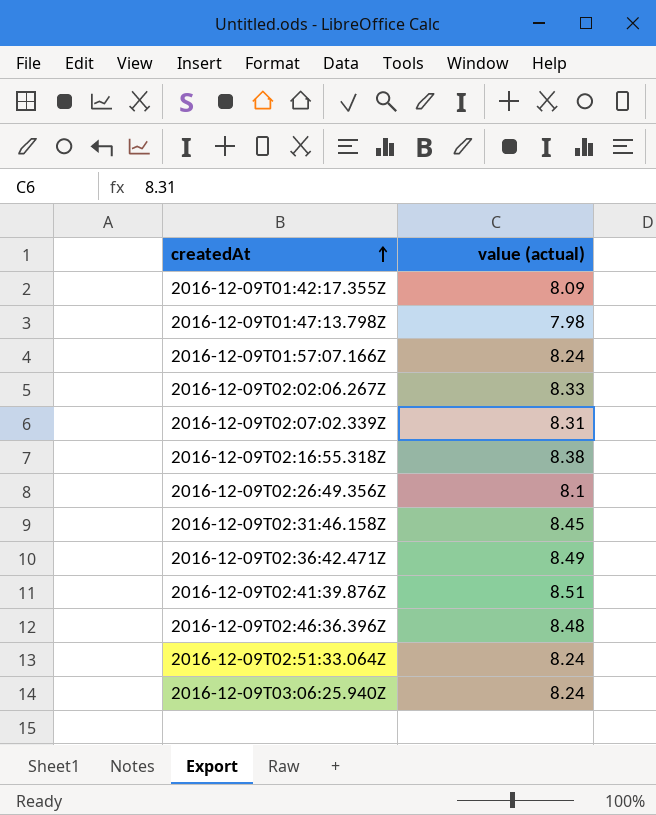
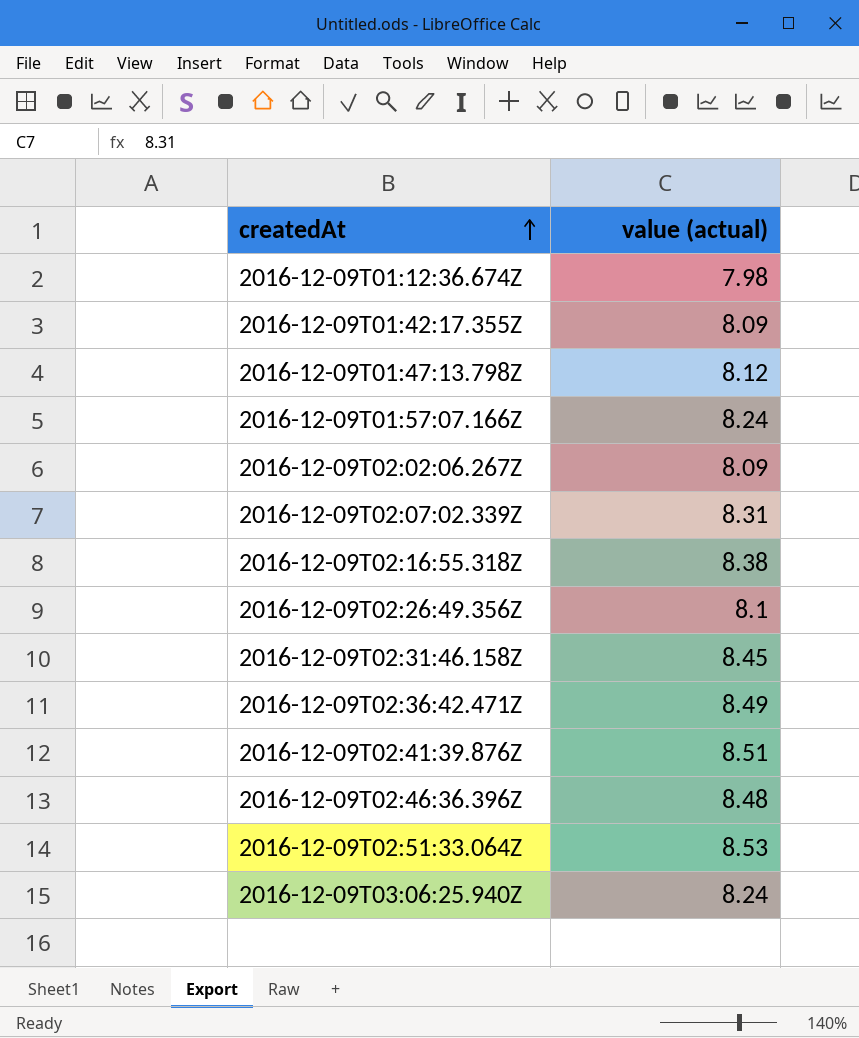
row 2016-12-09T01:12:36.674Z: none -> 7.98
2016-12-09T01:47:13.798Z | value (actual): 7.98 -> 8.12
2016-12-09T02:02:06.267Z | value (actual): 8.33 -> 8.09
2016-12-09T02:51:33.064Z | value (actual): 8.24 -> 8.53

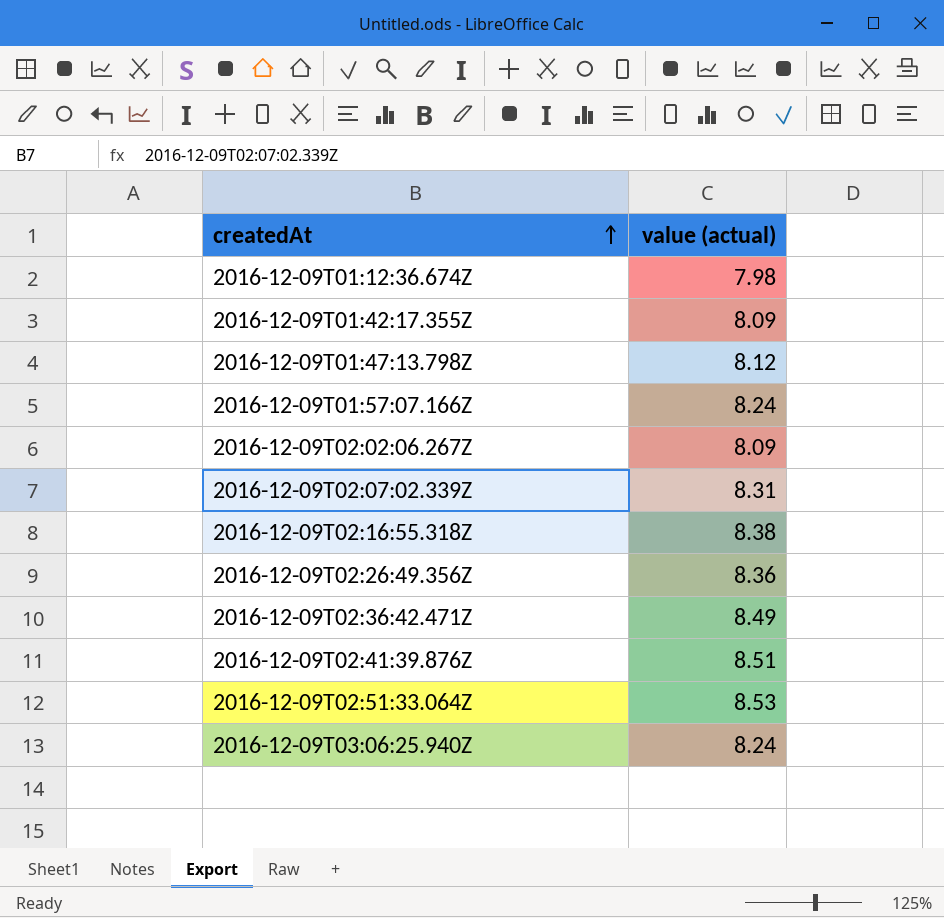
row 2016-12-09T02:31:46.158Z: 8.45 -> none
row 2016-12-09T02:46:36.396Z: 8.48 -> none
2016-12-09T02:26:49.356Z | value (actual): 8.1 -> 8.36

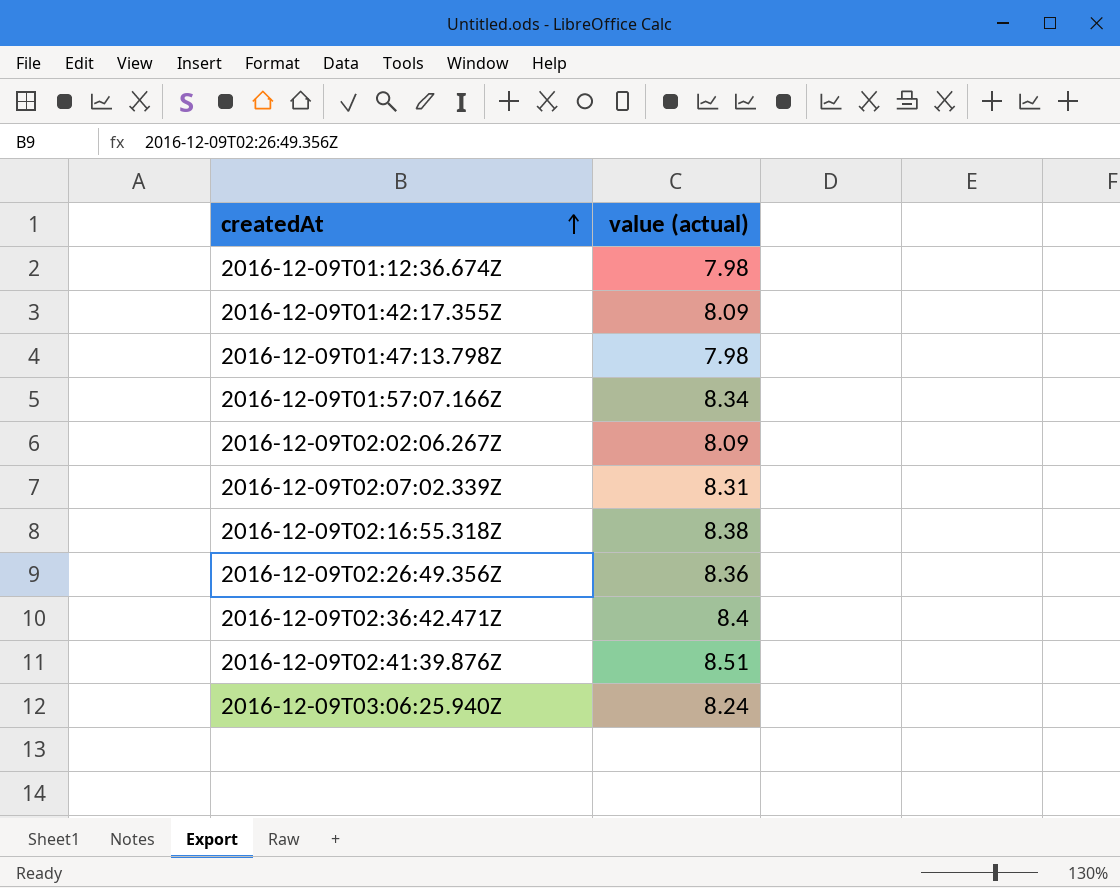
row 2016-12-09T02:51:33.064Z: 8.53 -> none
2016-12-09T01:47:13.798Z | value (actual): 8.12 -> 7.98
2016-12-09T01:57:07.166Z | value (actual): 8.24 -> 8.34
2016-12-09T02:36:42.471Z | value (actual): 8.49 -> 8.4

